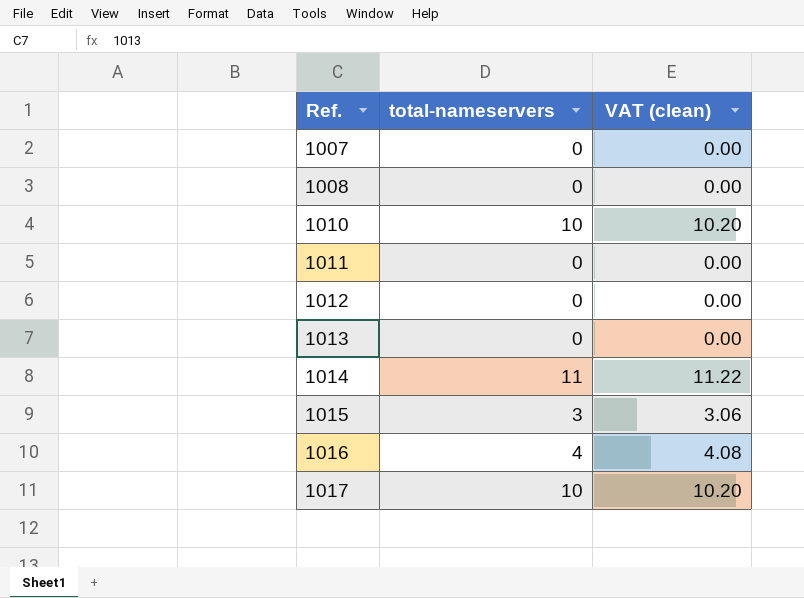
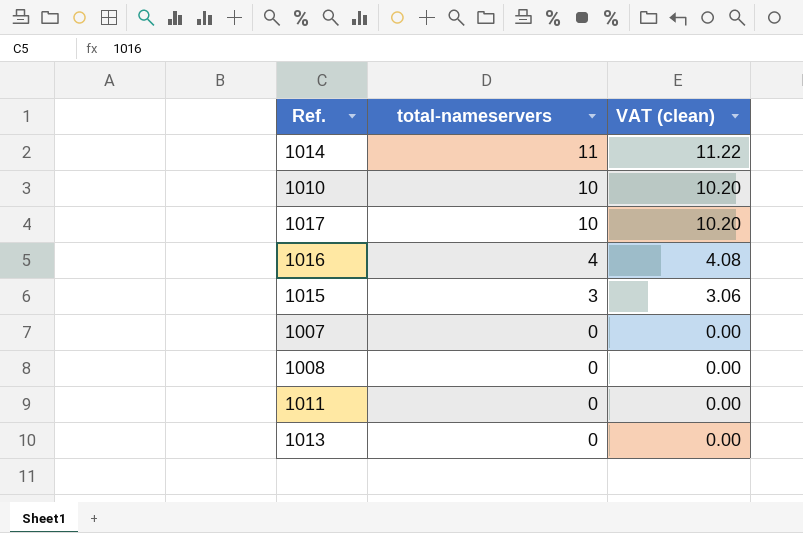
row order: Ref. ascending -> total-nameservers descending
row 1012: 0 | 0.00 -> none

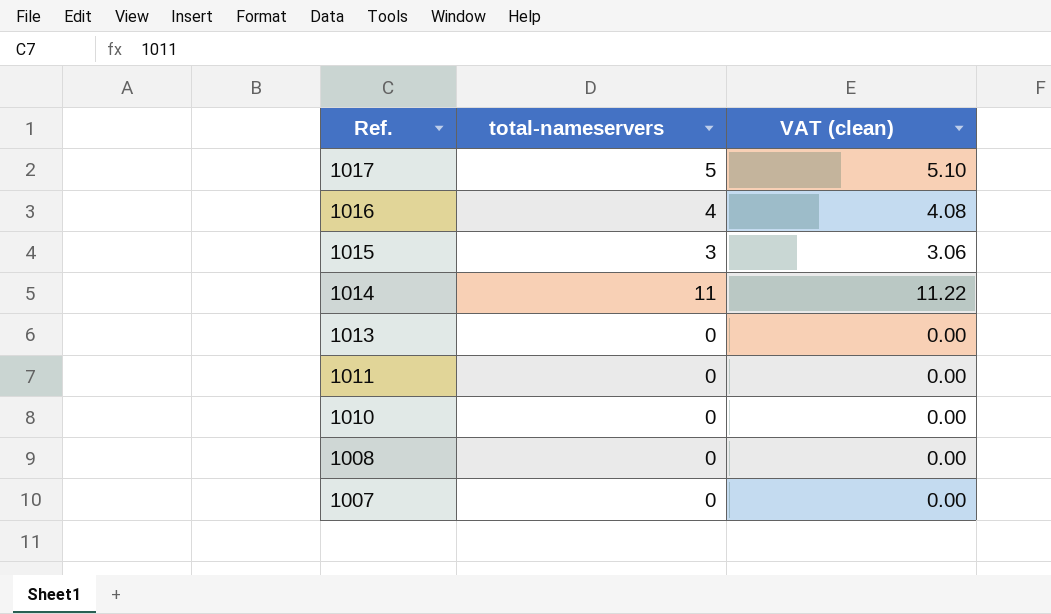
row order: total-nameservers descending -> Ref. descending
1017 | total-nameservers: 10 -> 5
1017 | VAT (clean): 10.20 -> 5.10
1010 | total-nameservers: 10 -> 0
1010 | VAT (clean): 10.20 -> 0.00

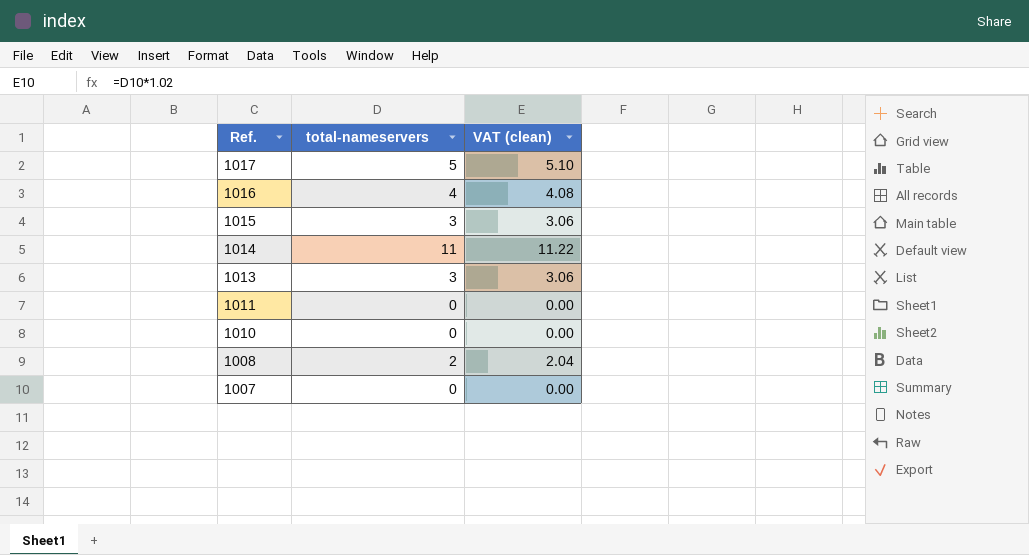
1013 | total-nameservers: 0 -> 3
1013 | VAT (clean): 0.00 -> 3.06
1008 | total-nameservers: 0 -> 2
1008 | VAT (clean): 0.00 -> 2.04

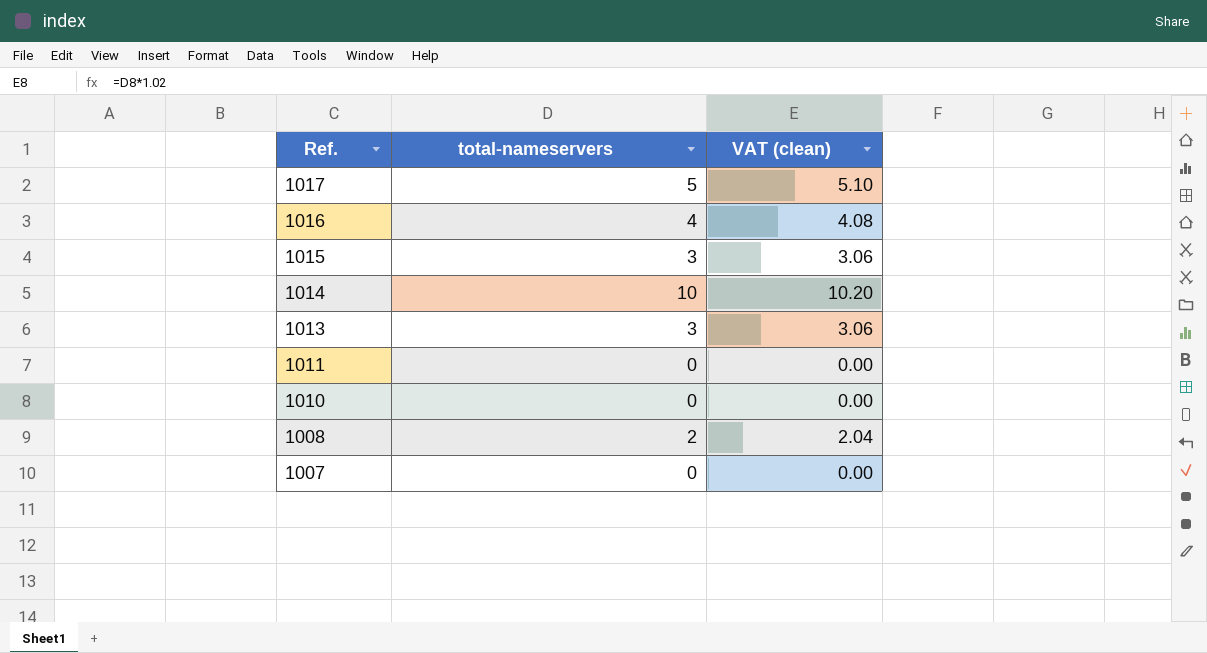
1014 | total-nameservers: 11 -> 10
1014 | VAT (clean): 11.22 -> 10.20

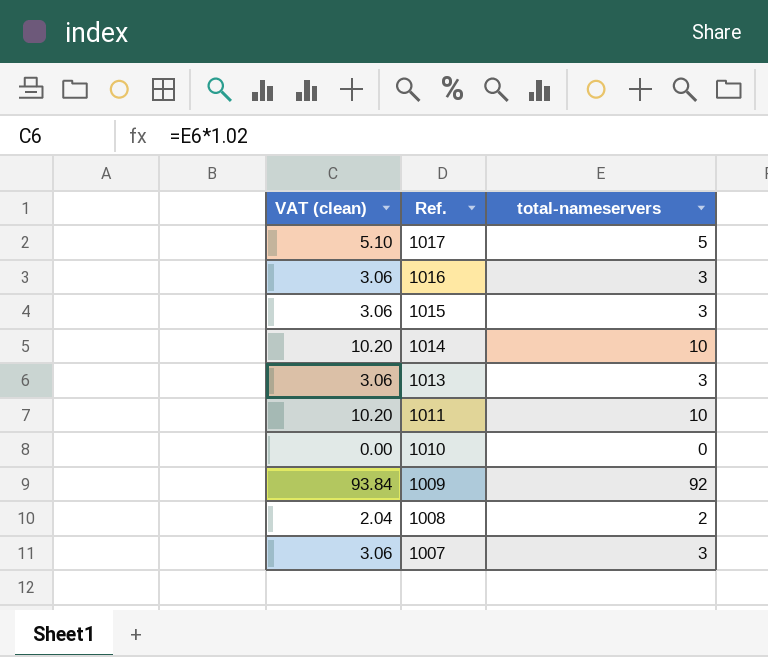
column VAT (clean) | position: 3 -> 1
1016 | VAT (clean): 4.08 -> 3.06
1016 | total-nameservers: 4 -> 3
1011 | VAT (clean): 0.00 -> 10.20
1011 | total-nameservers: 0 -> 10
row 1009: none -> 93.84 | 92
1007 | VAT (clean): 0.00 -> 3.06
1007 | total-nameservers: 0 -> 3

